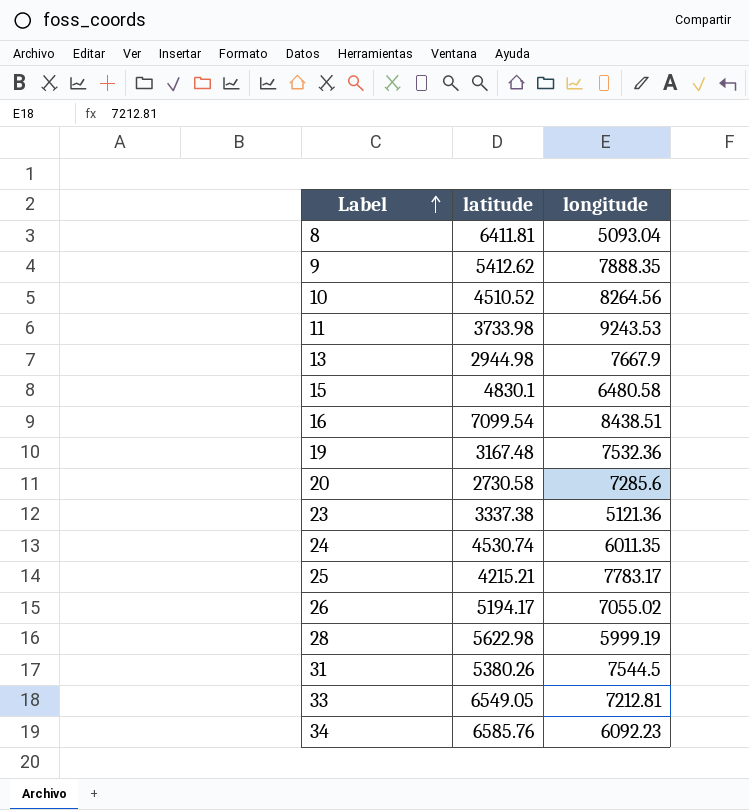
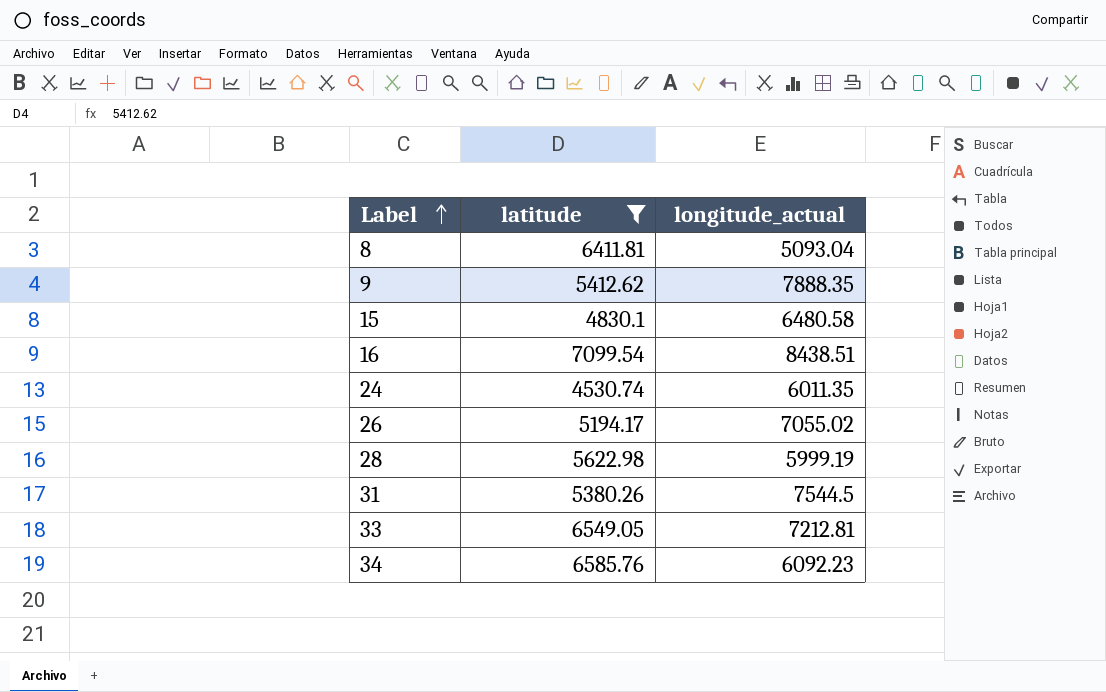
filter: none -> latitude >= 4530.74
column name: longitude -> longitude_actual

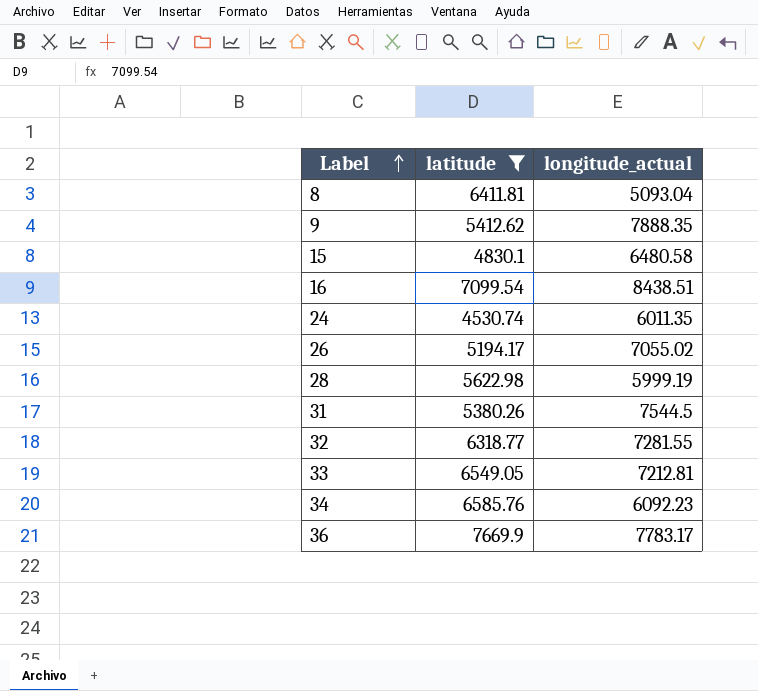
row 32: none -> 6318.77 | 7281.55
row 36: none -> 7669.9 | 7783.17

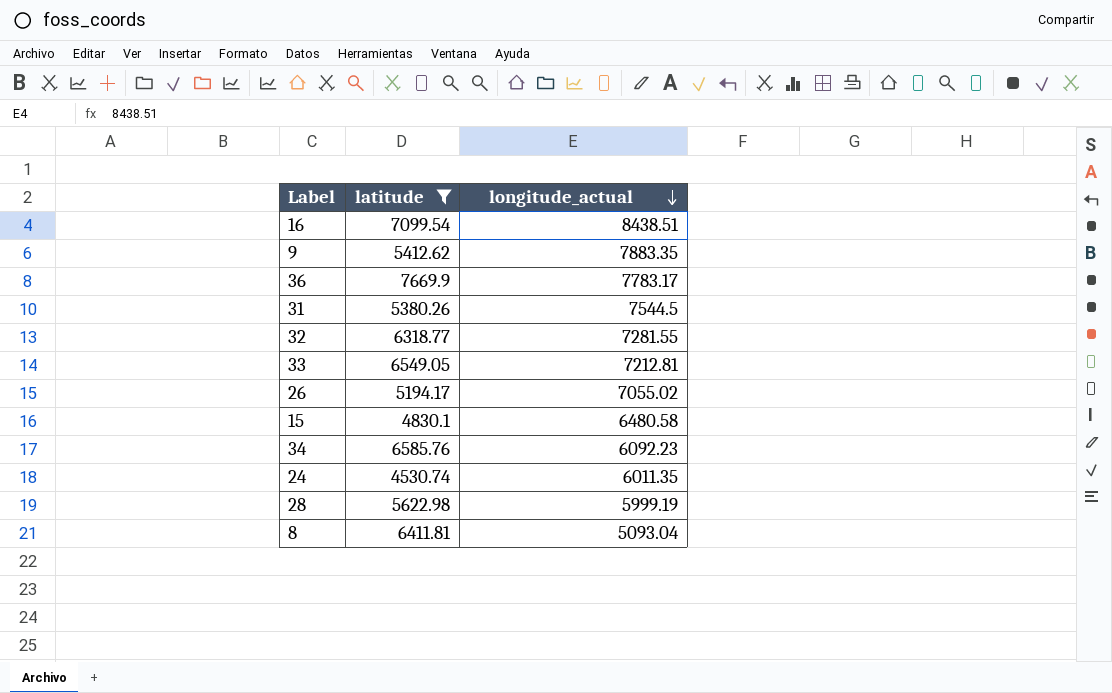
row order: Label ascending -> longitude_actual descending
9 | longitude_actual: 7888.35 -> 7883.35

